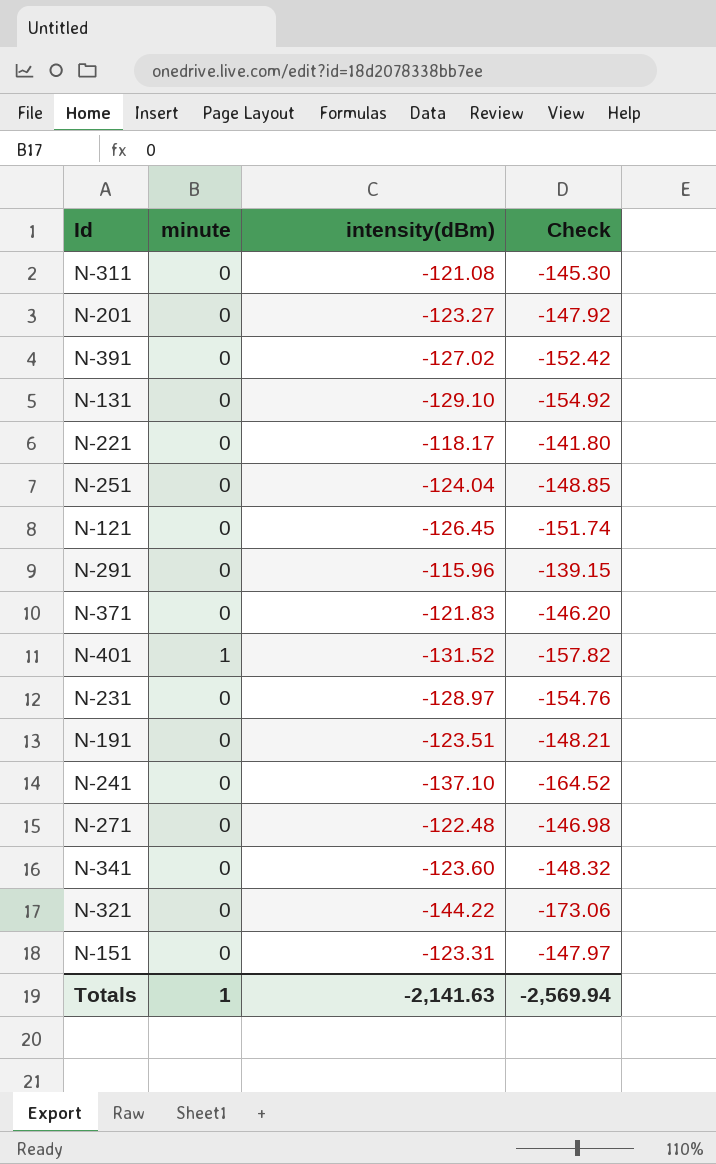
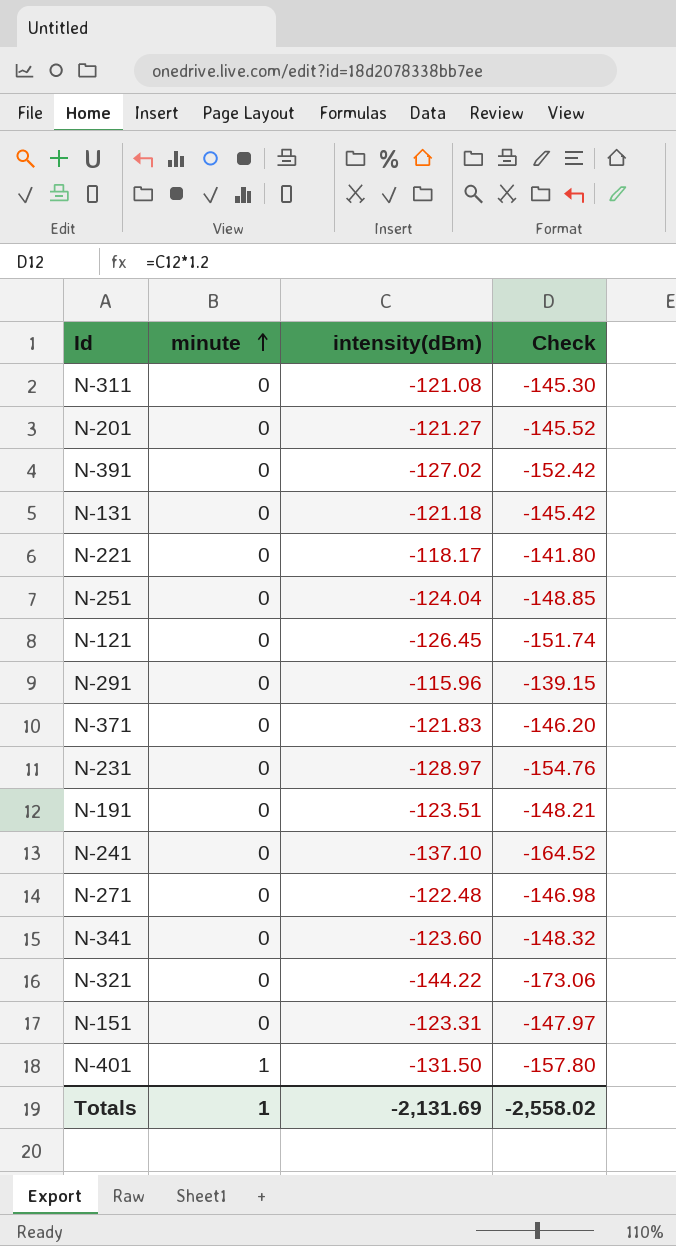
row order: none -> minute ascending
N-201 | intensity(dBm): -123.27 -> -121.27
N-201 | Check: -147.92 -> -145.52
N-131 | intensity(dBm): -129.10 -> -121.18
N-131 | Check: -154.92 -> -145.42
N-401 | intensity(dBm): -131.52 -> -131.50
N-401 | Check: -157.82 -> -157.80
Totals | intensity(dBm): -2,141.63 -> -2,131.69
Totals | Check: -2,569.94 -> -2,558.02

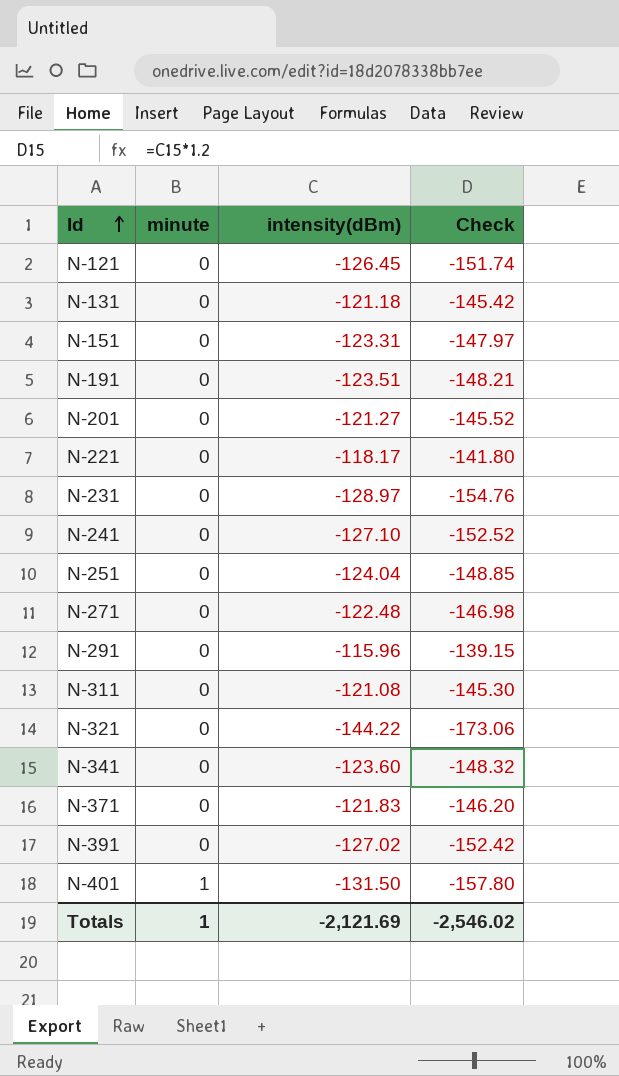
row order: minute ascending -> Id ascending
N-241 | intensity(dBm): -137.10 -> -127.10
N-241 | Check: -164.52 -> -152.52
Totals | intensity(dBm): -2,131.69 -> -2,121.69
Totals | Check: -2,558.02 -> -2,546.02

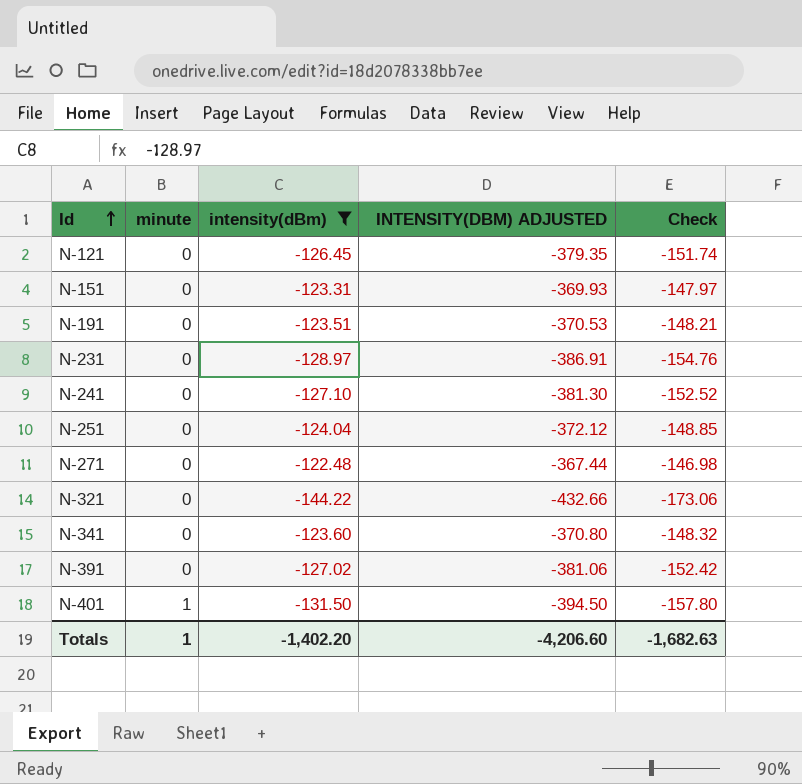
filter: none -> intensity(dBm) <= -122.48
column INTENSITY(DBM) ADJUSTED | formula: none -> [intensity(dBm)] * 3
Totals | intensity(dBm): -2,121.69 -> -1,402.20
Totals | Check: -2,546.02 -> -1,682.63

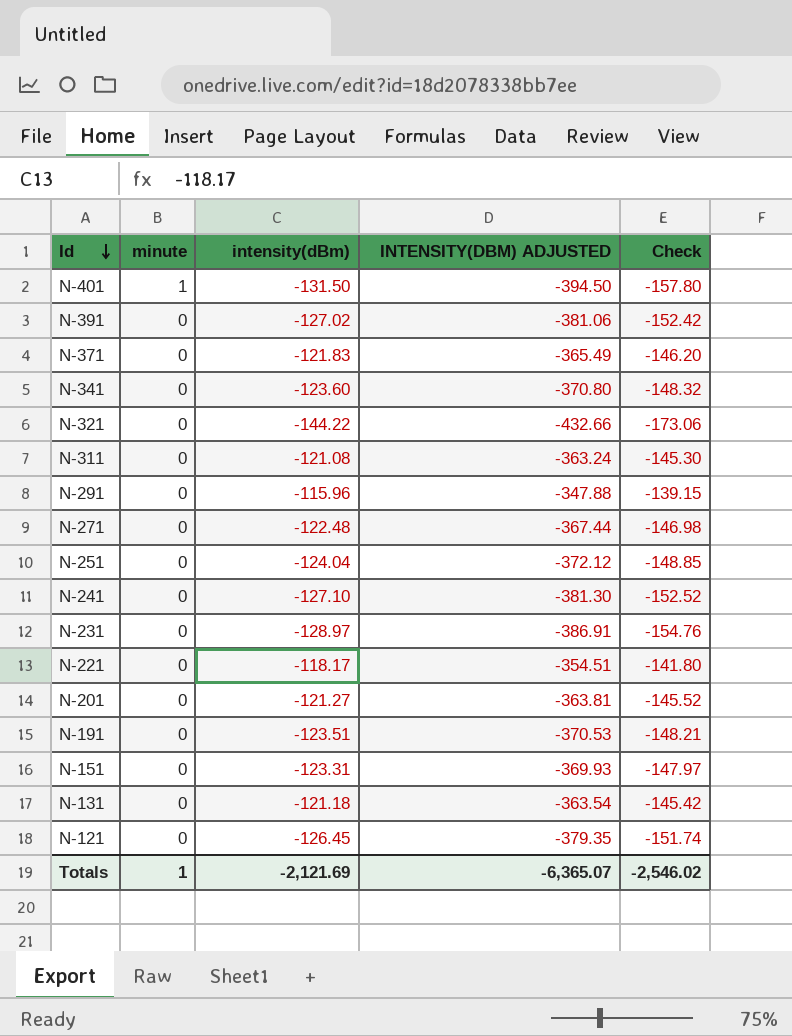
filter: intensity(dBm) <= -122.48 -> none
row order: Id ascending -> Id descending
Totals | intensity(dBm): -1,402.20 -> -2,121.69
Totals | INTENSITY(DBM) ADJUSTED: -4,206.60 -> -6,365.07
Totals | Check: -1,682.63 -> -2,546.02

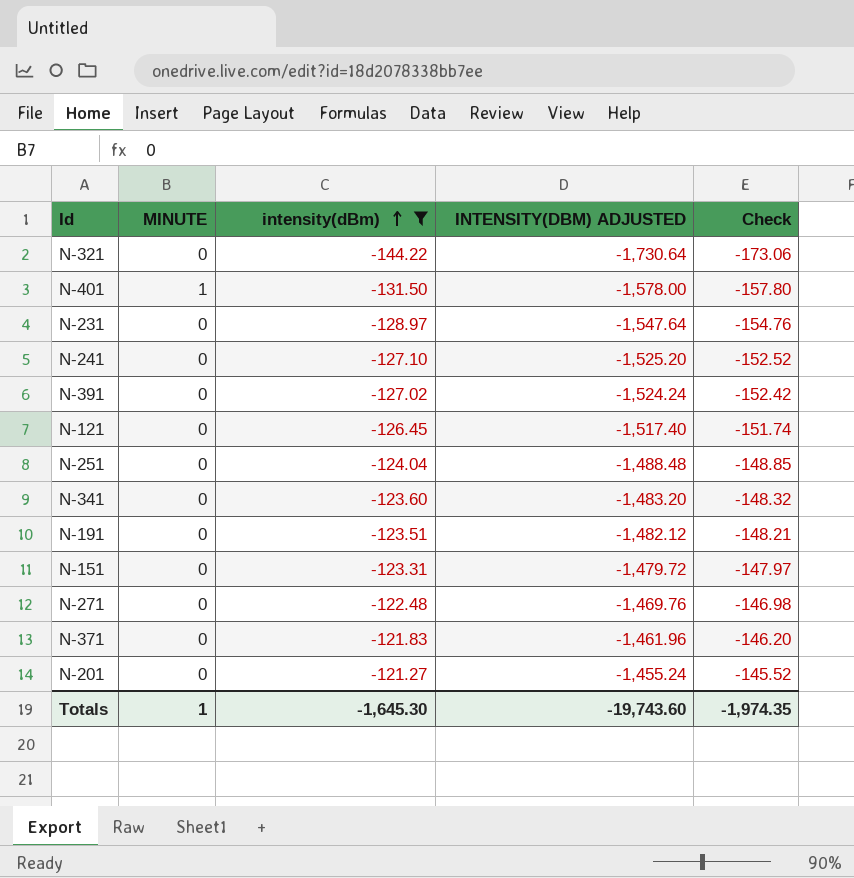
filter: none -> intensity(dBm) <= -121.27
row order: Id descending -> intensity(dBm) ascending
column name: minute -> MINUTE
column INTENSITY(DBM) ADJUSTED | formula: [intensity(dBm)] * 3 -> [intensity(dBm)] * 12
Totals | intensity(dBm): -2,121.69 -> -1,645.30
Totals | INTENSITY(DBM) ADJUSTED: -6,365.07 -> -19,743.60
Totals | Check: -2,546.02 -> -1,974.35

